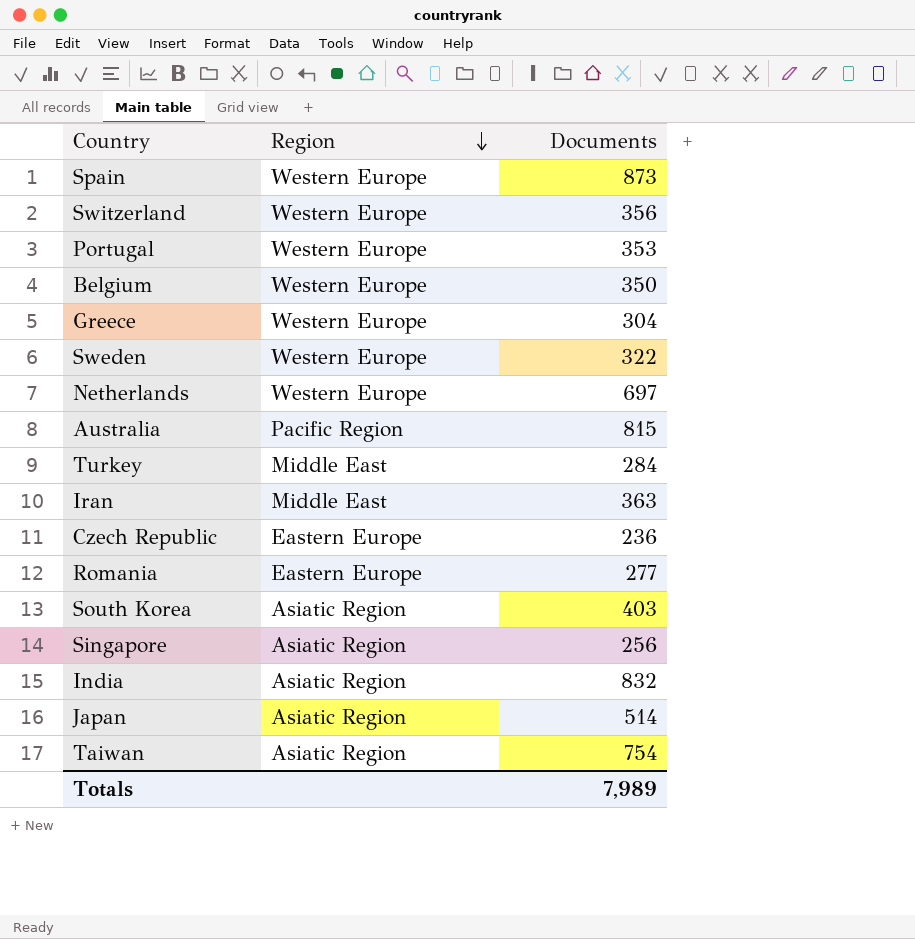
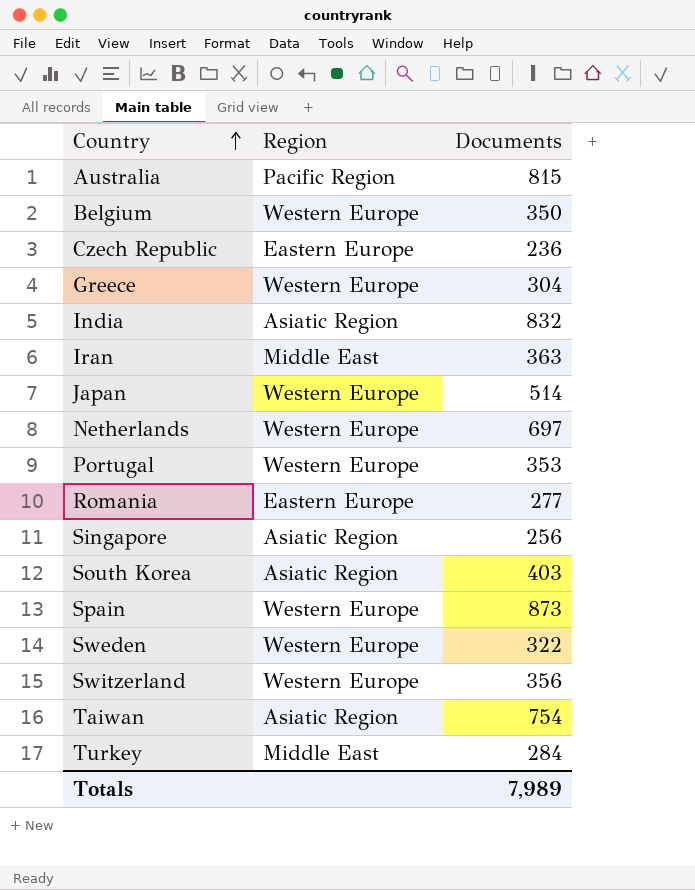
row order: Region descending -> Country ascending
Japan | Region: Asiatic Region -> Western Europe

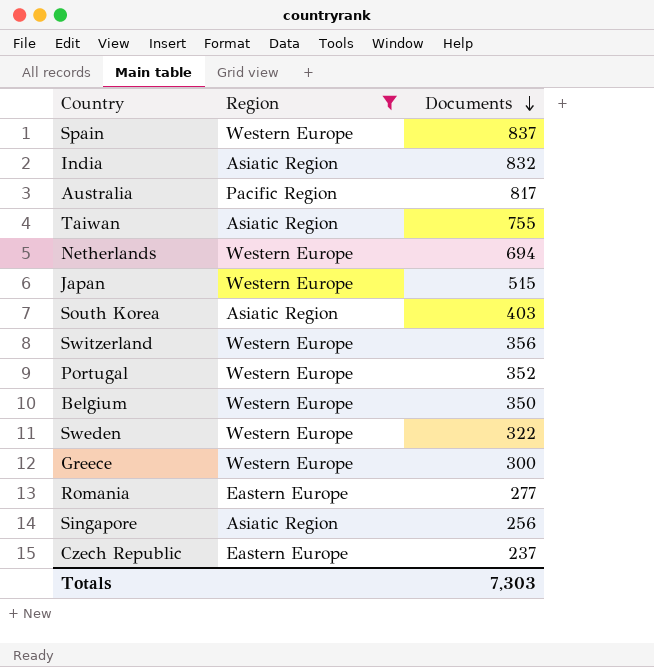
filter: none -> Region != Middle East
row order: Country ascending -> Documents descending
Spain | Documents: 873 -> 837
Australia | Documents: 815 -> 817
Taiwan | Documents: 754 -> 755
Netherlands | Documents: 697 -> 694
Japan | Documents: 514 -> 515
Portugal | Documents: 353 -> 352
Greece | Documents: 304 -> 300
Czech Republic | Documents: 236 -> 237
Totals | Documents: 7,989 -> 7,303

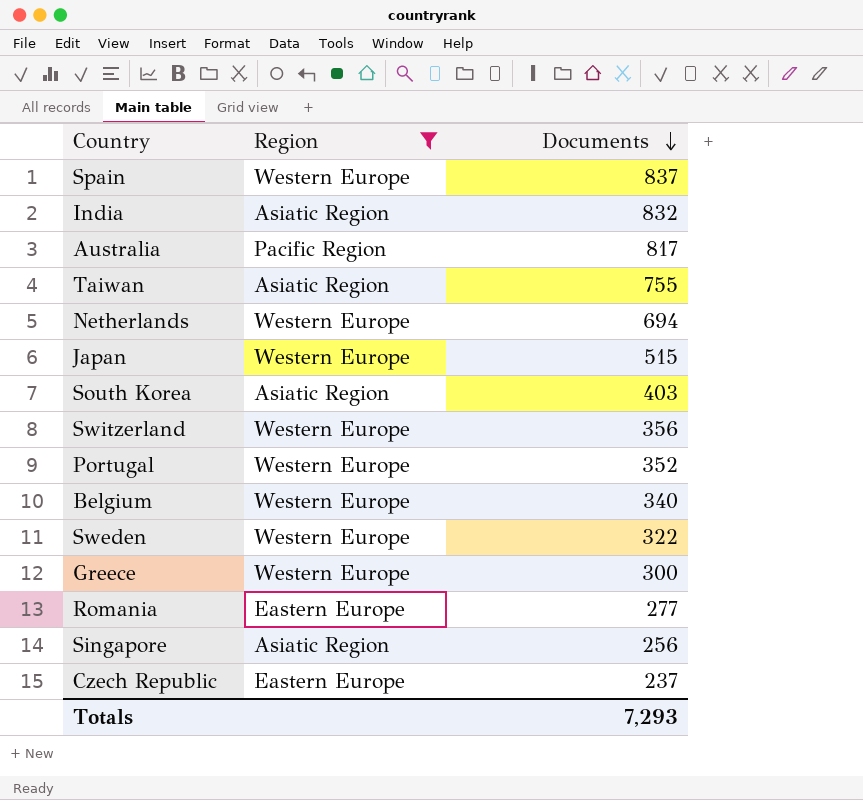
Belgium | Documents: 350 -> 340
Totals | Documents: 7,303 -> 7,293

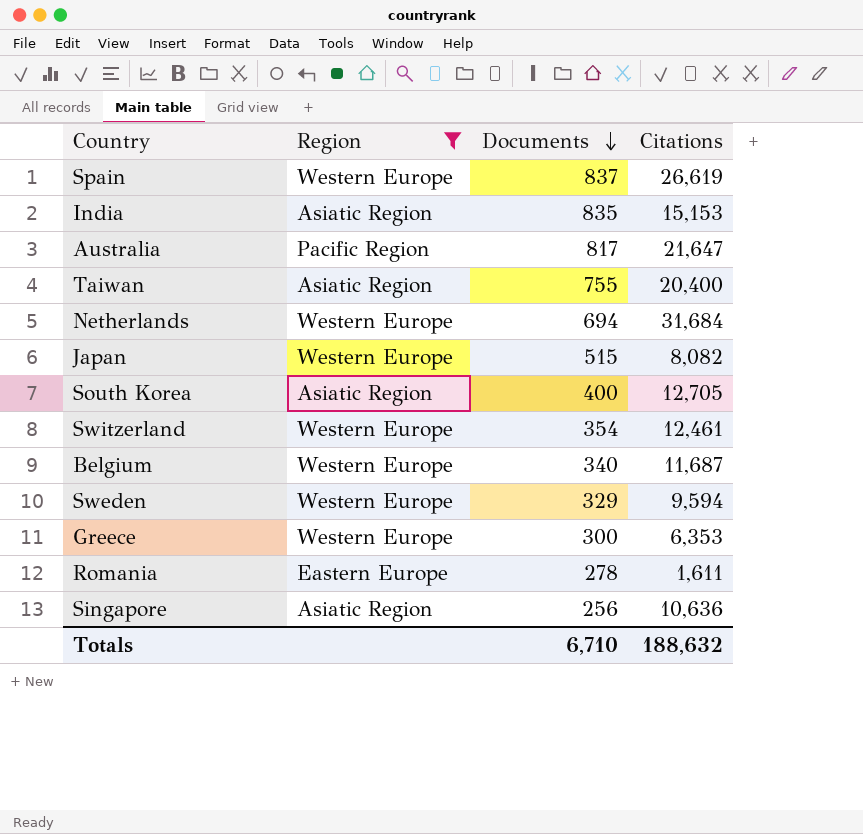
column Citations | position: none -> 4
row Portugal: Western Europe | 352 -> none
row Czech Republic: Eastern Europe | 237 -> none
India | Documents: 832 -> 835
South Korea | Documents: 403 -> 400
Switzerland | Documents: 356 -> 354
Sweden | Documents: 322 -> 329
Romania | Documents: 277 -> 278
Totals | Documents: 7,293 -> 6,710

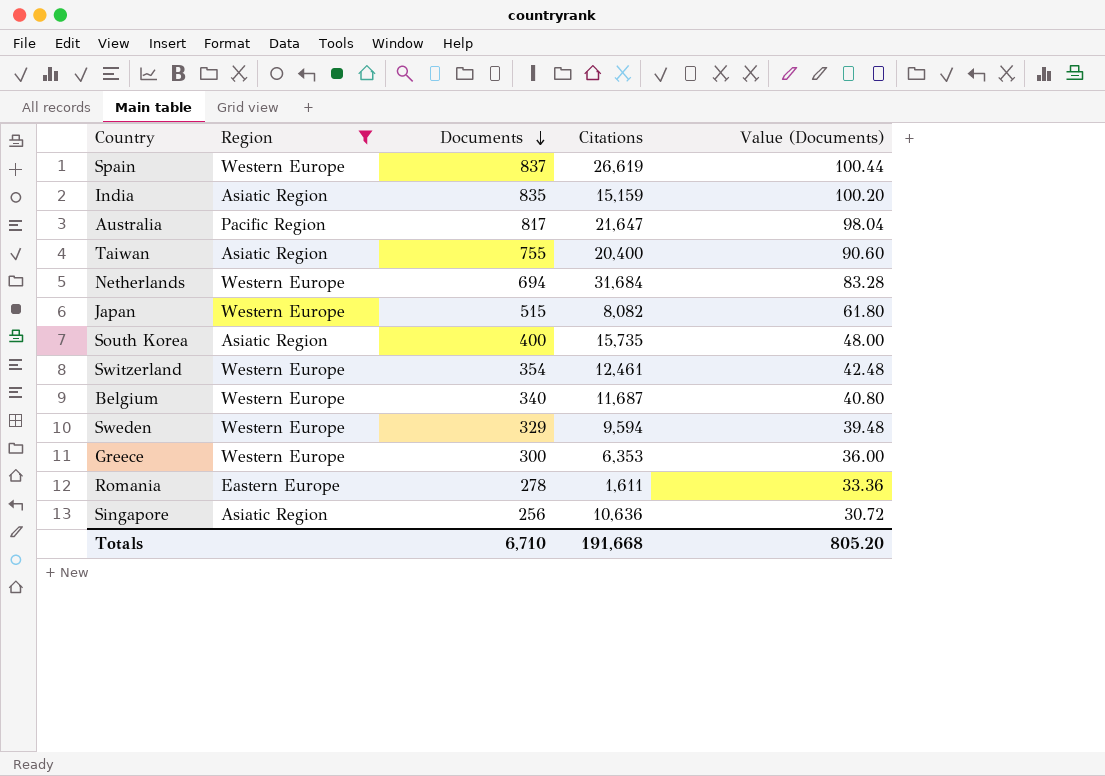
column Value (Documents) | formula: none -> [Documents] * 0.12
India | Citations: 15,153 -> 15,159
South Korea | Citations: 12,705 -> 15,735
Totals | Citations: 188,632 -> 191,668

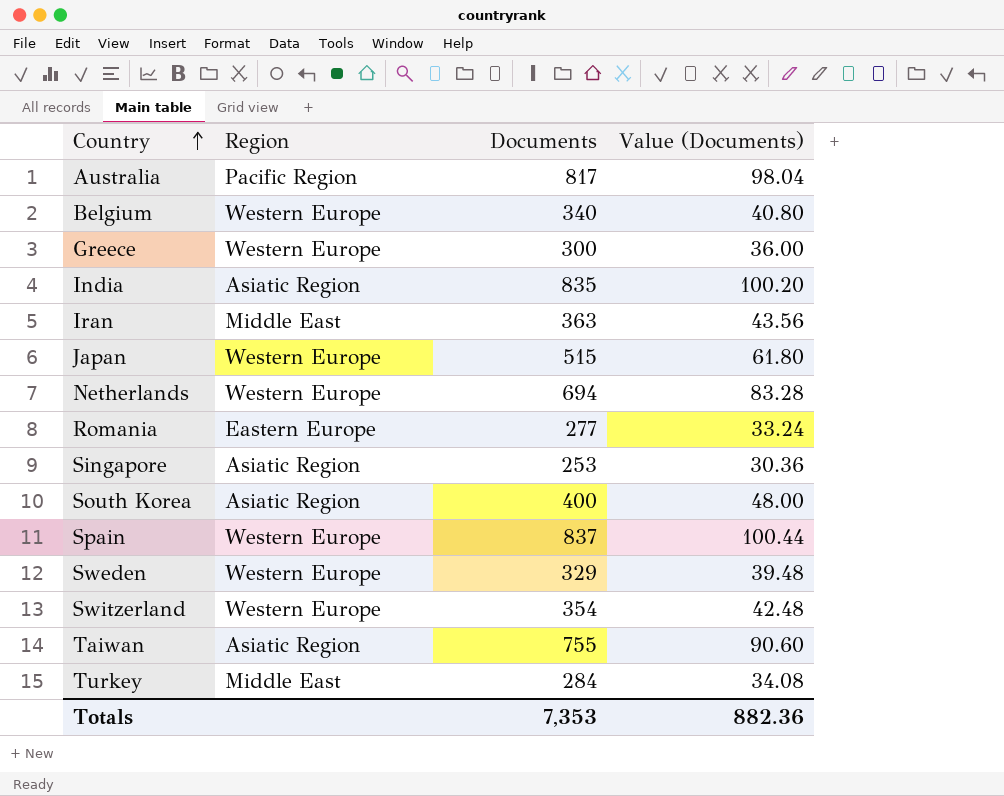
filter: Region != Middle East -> none
row order: Documents descending -> Country ascending
column Citations | position: 4 -> none
Romania | Documents: 278 -> 277
Romania | Value (Documents): 33.36 -> 33.24
Singapore | Documents: 256 -> 253
Singapore | Value (Documents): 30.72 -> 30.36
Totals | Documents: 6,710 -> 7,353
Totals | Value (Documents): 805.20 -> 882.36

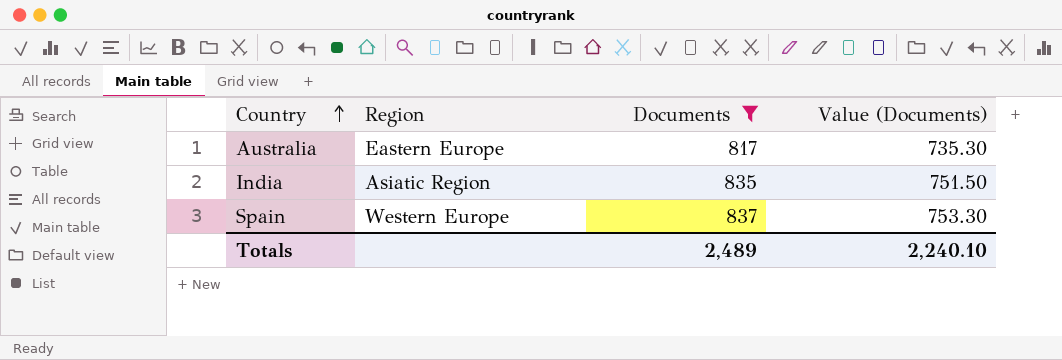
filter: none -> Documents >= 817
column Value (Documents) | formula: [Documents] * 0.12 -> [Documents] * 0.9
Australia | Region: Pacific Region -> Eastern Europe
Totals | Documents: 7,353 -> 2,489
Totals | Value (Documents): 882.36 -> 2,240.10

